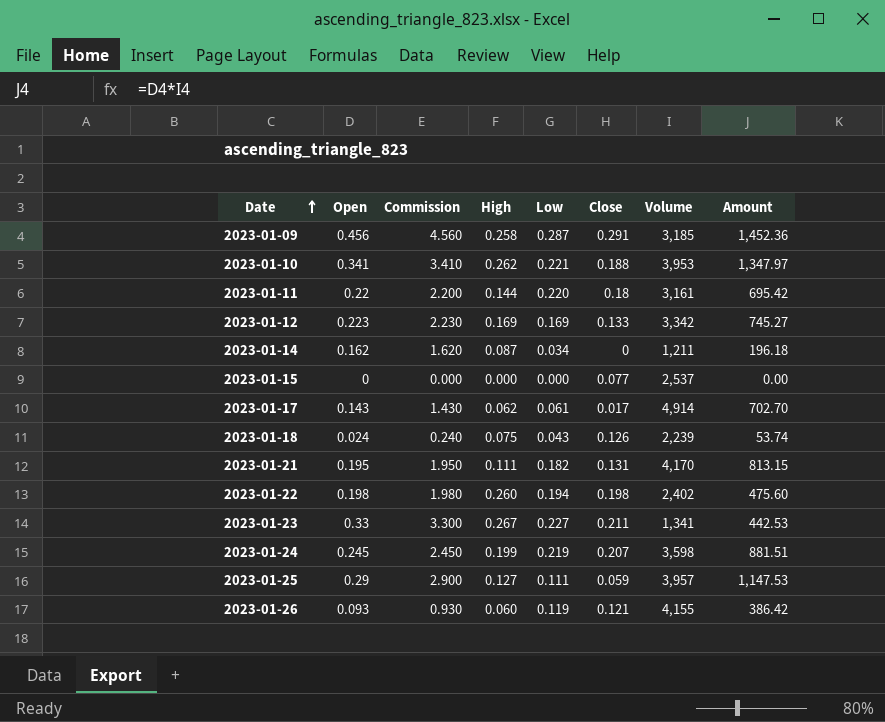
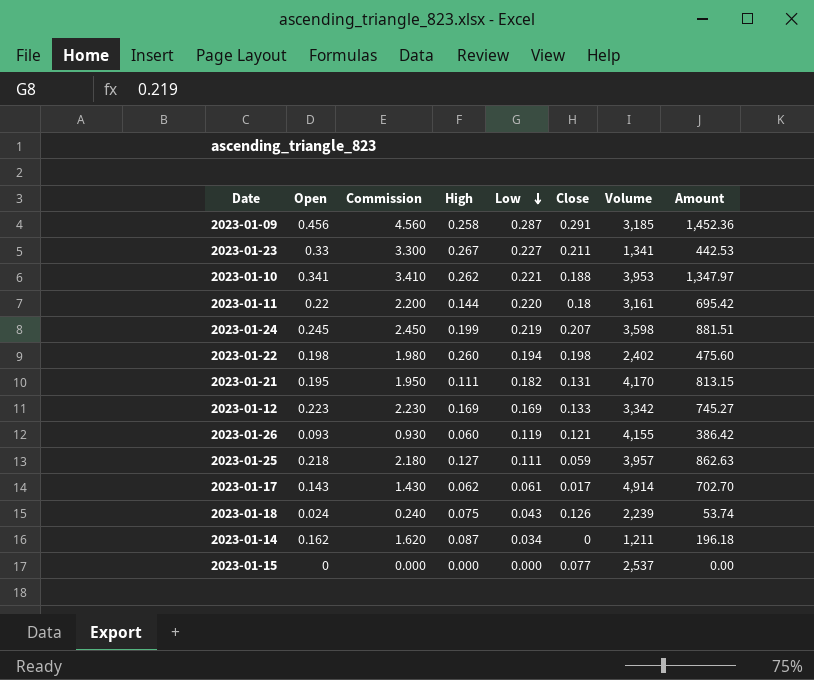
row order: Date ascending -> Low descending
2023-01-25 | Open: 0.29 -> 0.218
2023-01-25 | Commission: 2.900 -> 2.180
2023-01-25 | Amount: 1,147.53 -> 862.63

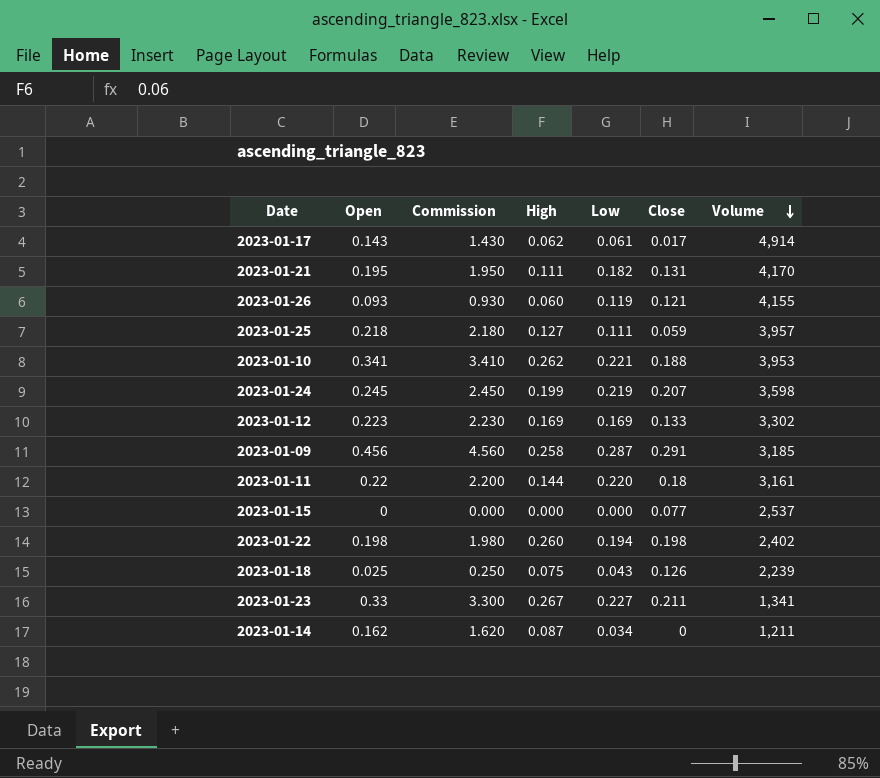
row order: Low descending -> Volume descending
column Amount | formula: [Open] * [Volume] -> none
2023-01-12 | Volume: 3,342 -> 3,302
2023-01-18 | Open: 0.024 -> 0.025
2023-01-18 | Commission: 0.240 -> 0.250

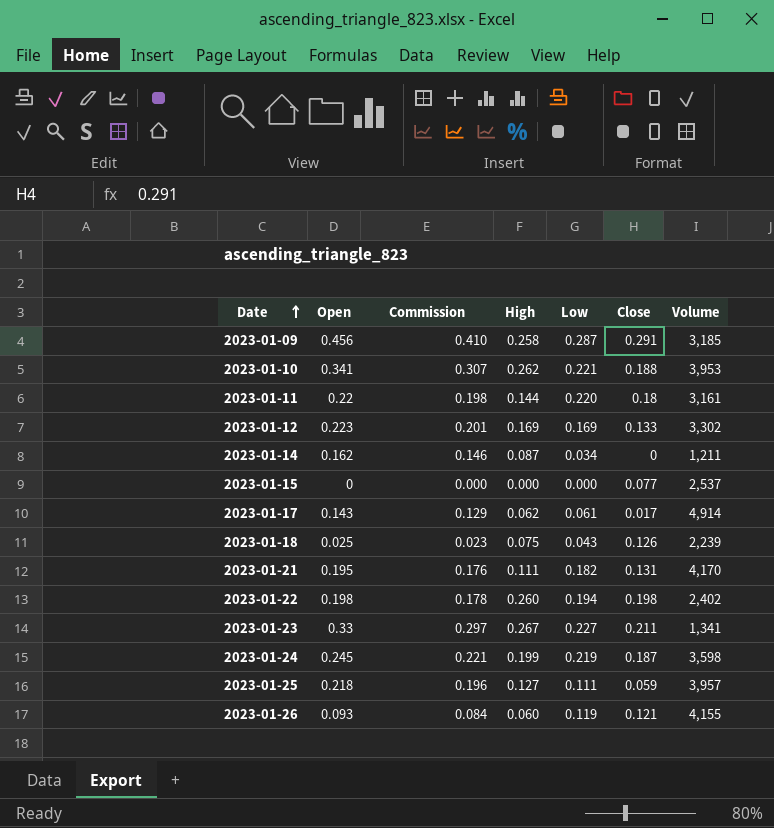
row order: Volume descending -> Date ascending
column Commission | formula: [Open] * 10 -> [Open] * 0.9
2023-01-24 | Close: 0.207 -> 0.187

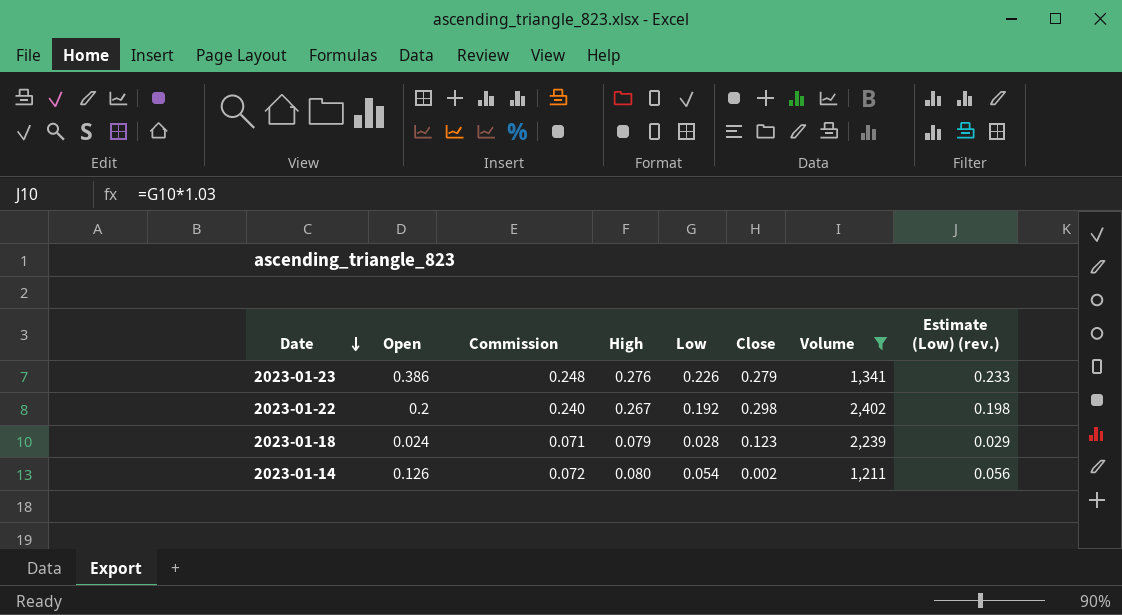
filter: none -> Volume <= 2,402
row order: Date ascending -> Date descending
column Commission | formula: [Open] * 0.9 -> [High] * 0.9
column Estimate (Low) (rev.) | formula: none -> [Low] * 1.03
2023-01-23 | Open: 0.33 -> 0.386
2023-01-23 | High: 0.267 -> 0.276
2023-01-23 | Low: 0.227 -> 0.226
2023-01-23 | Close: 0.211 -> 0.279
2023-01-22 | Open: 0.198 -> 0.2
2023-01-22 | High: 0.260 -> 0.267
2023-01-22 | Low: 0.194 -> 0.192
2023-01-22 | Close: 0.198 -> 0.298
2023-01-18 | Open: 0.025 -> 0.024
2023-01-18 | High: 0.075 -> 0.079
2023-01-18 | Low: 0.043 -> 0.028
2023-01-18 | Close: 0.126 -> 0.123
2023-01-14 | Open: 0.162 -> 0.126
2023-01-14 | High: 0.087 -> 0.080
2023-01-14 | Low: 0.034 -> 0.054
2023-01-14 | Close: 0 -> 0.002

